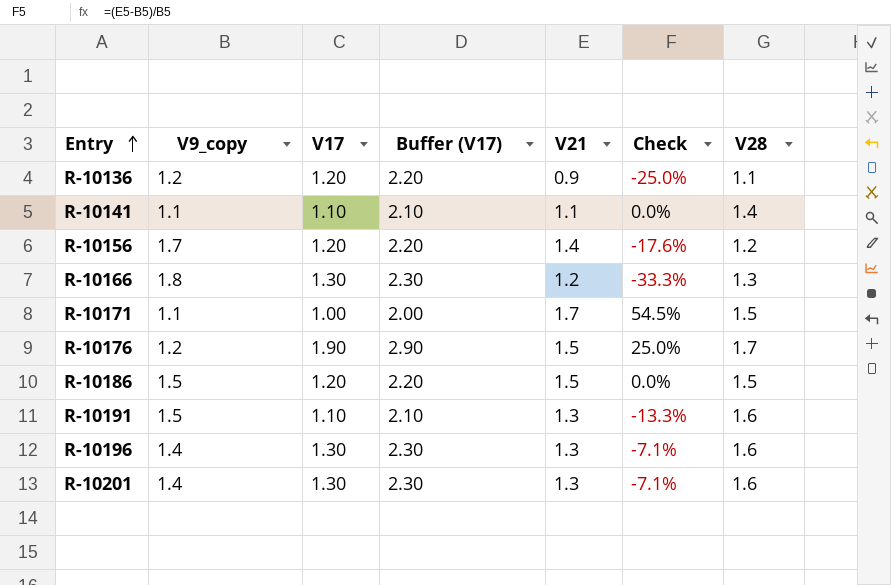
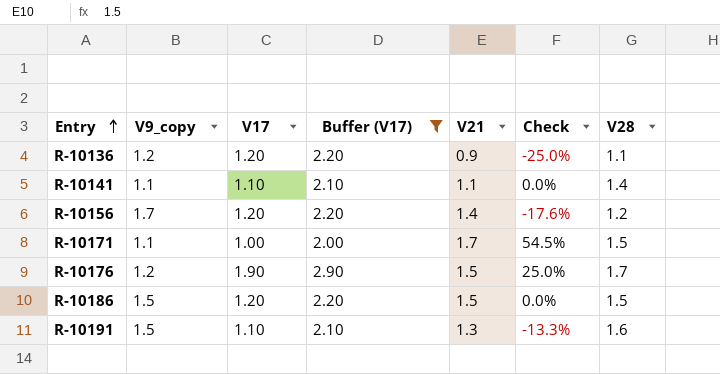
filter: none -> Buffer (V17) != 2.30

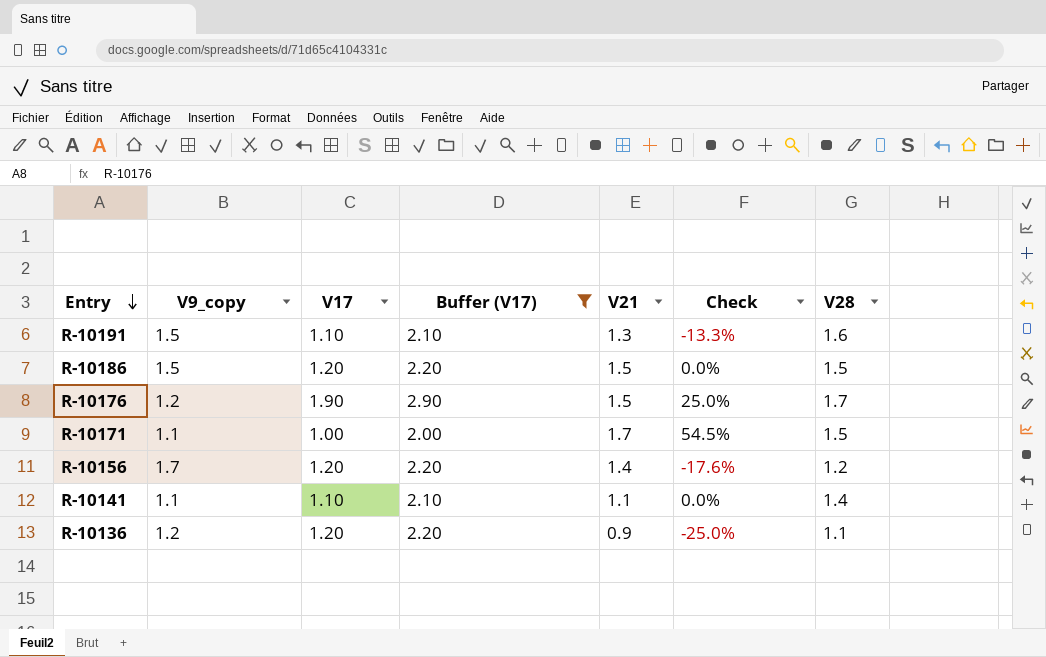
row order: Entry ascending -> Entry descending

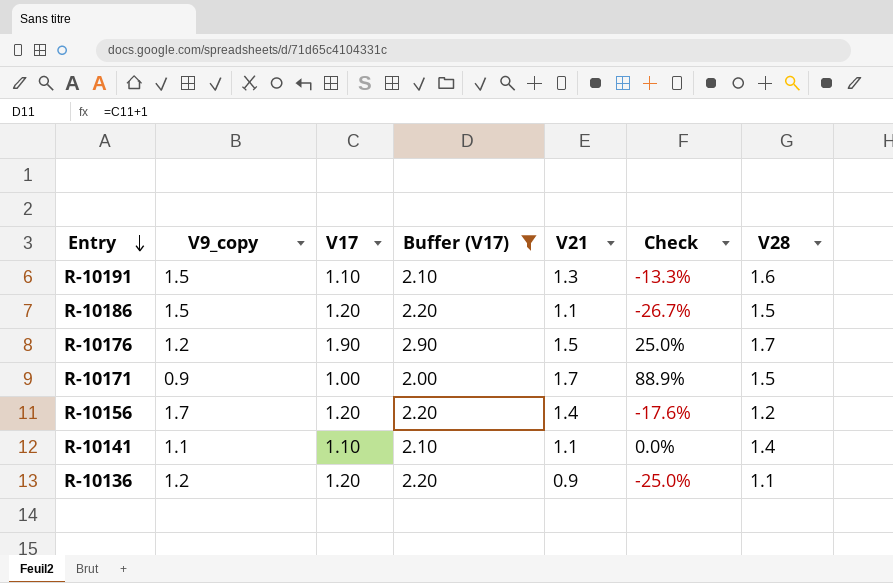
R-10186 | V21: 1.5 -> 1.1
R-10186 | Check: 0.0% -> -26.7%
R-10171 | V9_copy: 1.1 -> 0.9
R-10171 | Check: 54.5% -> 88.9%

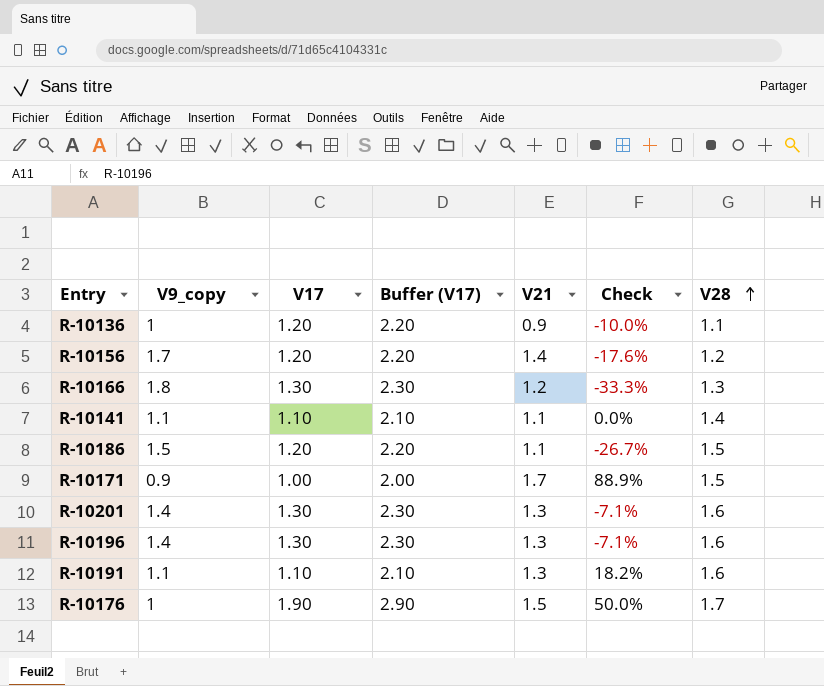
filter: Buffer (V17) != 2.30 -> none
row order: Entry descending -> V28 ascending
R-10136 | V9_copy: 1.2 -> 1
R-10136 | Check: -25.0% -> -10.0%
R-10191 | V9_copy: 1.5 -> 1.1
R-10191 | Check: -13.3% -> 18.2%
R-10176 | V9_copy: 1.2 -> 1
R-10176 | Check: 25.0% -> 50.0%

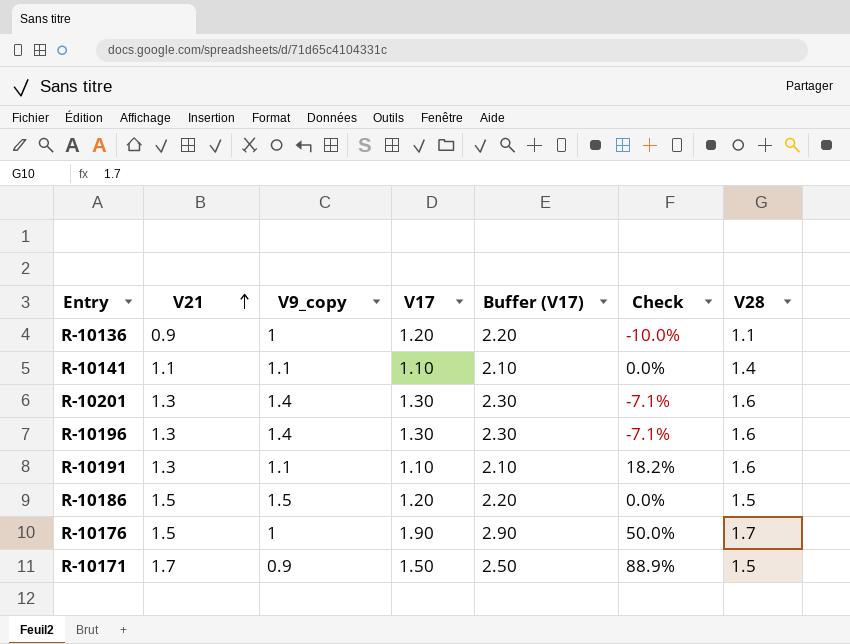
row order: V28 ascending -> V21 ascending
column V21 | position: 5 -> 2
row R-10156: 1.7 | 1.20 | 2.20 | 1.4 | -17.6% | 1.2 -> none
row R-10166: 1.8 | 1.30 | 2.30 | 1.2 | -33.3% | 1.3 -> none
R-10186 | V21: 1.1 -> 1.5
R-10186 | Check: -26.7% -> 0.0%
R-10171 | V17: 1.00 -> 1.50
R-10171 | Buffer (V17): 2.00 -> 2.50

